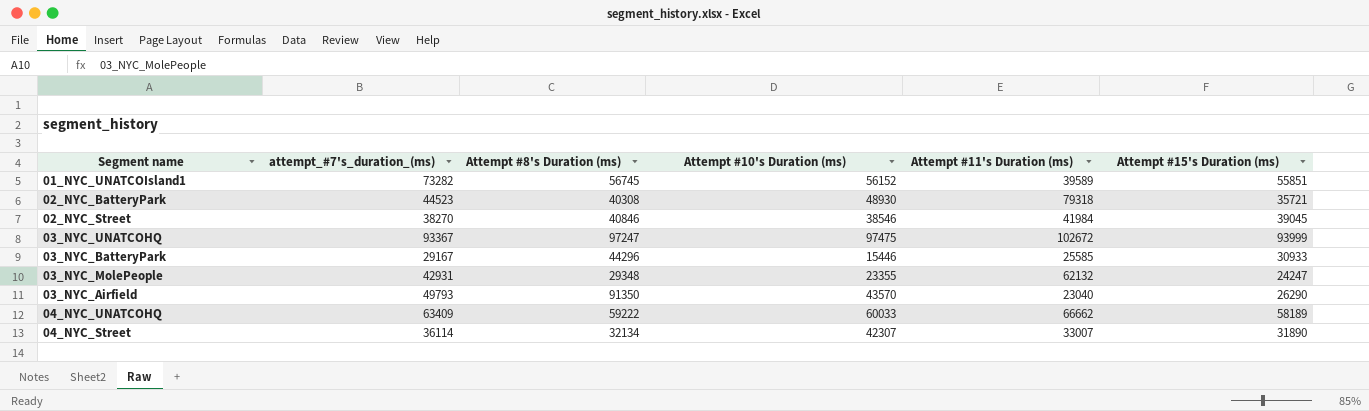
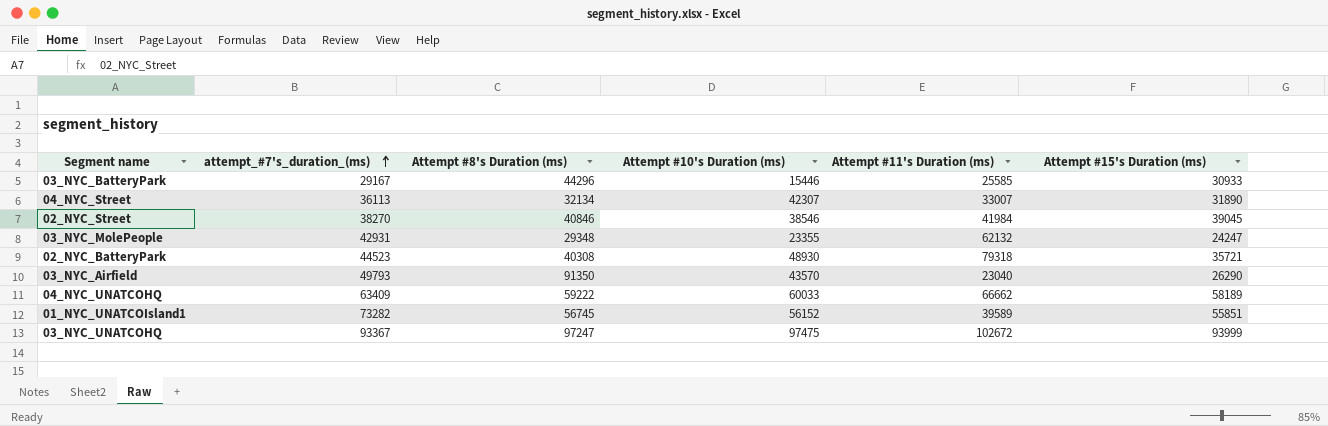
row order: none -> attempt_#7's_duration_(ms) ascending
04_NYC_Street | attempt_#7's_duration_(ms): 36114 -> 36113

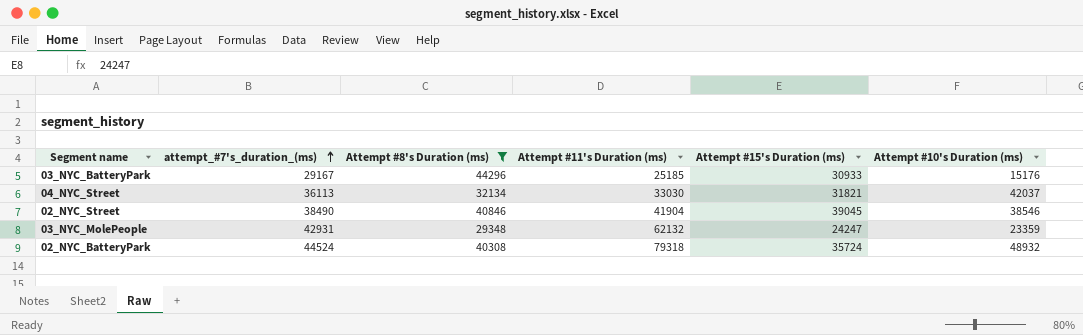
filter: none -> Attempt #8's Duration (ms) <= 44296
column Attempt #10's Duration (ms) | position: 4 -> 6
03_NYC_BatteryPark | Attempt #11's Duration (ms): 25585 -> 25185
03_NYC_BatteryPark | Attempt #10's Duration (ms): 15446 -> 15176
04_NYC_Street | Attempt #11's Duration (ms): 33007 -> 33030
04_NYC_Street | Attempt #15's Duration (ms): 31890 -> 31821
04_NYC_Street | Attempt #10's Duration (ms): 42307 -> 42037
02_NYC_Street | attempt_#7's_duration_(ms): 38270 -> 38490
02_NYC_Street | Attempt #11's Duration (ms): 41984 -> 41904
03_NYC_MolePeople | Attempt #10's Duration (ms): 23355 -> 23359
02_NYC_BatteryPark | attempt_#7's_duration_(ms): 44523 -> 44524
02_NYC_BatteryPark | Attempt #15's Duration (ms): 35721 -> 35724
02_NYC_BatteryPark | Attempt #10's Duration (ms): 48930 -> 48932

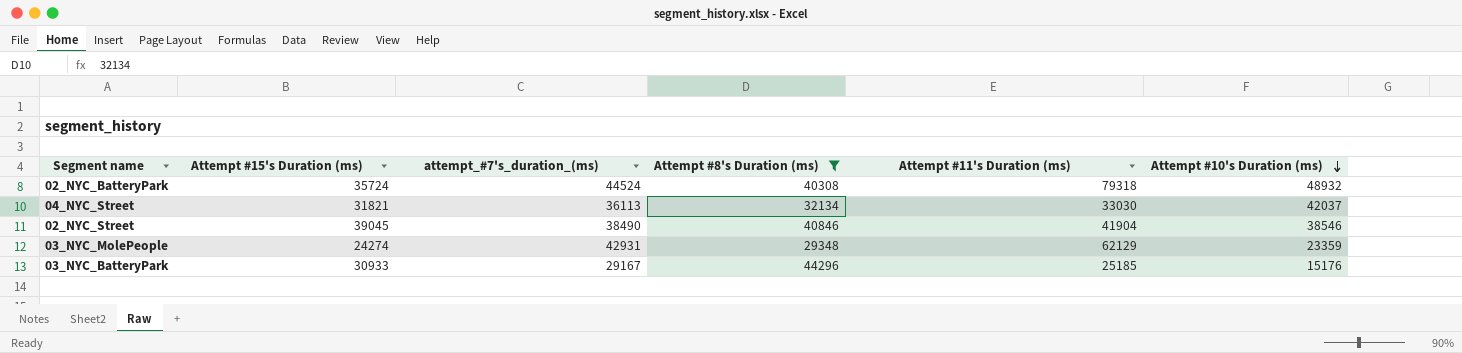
row order: attempt_#7's_duration_(ms) ascending -> Attempt #10's Duration (ms) descending
column Attempt #15's Duration (ms) | position: 5 -> 2
03_NYC_MolePeople | Attempt #15's Duration (ms): 24247 -> 24274
03_NYC_MolePeople | Attempt #11's Duration (ms): 62132 -> 62129

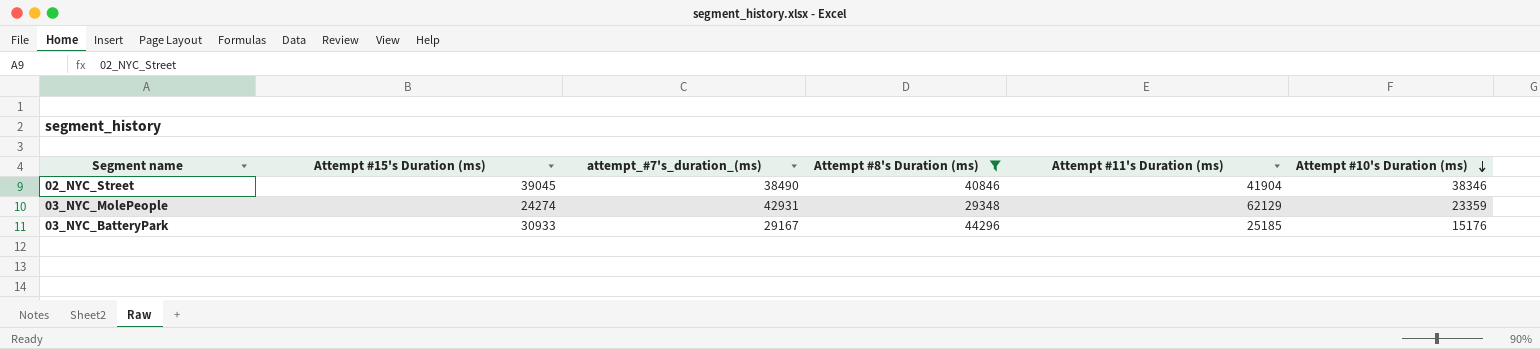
row 02_NYC_BatteryPark: 35724 | 44524 | 40308 | 79318 | 48932 -> none
row 04_NYC_Street: 31821 | 36113 | 32134 | 33030 | 42037 -> none
02_NYC_Street | Attempt #10's Duration (ms): 38546 -> 38346

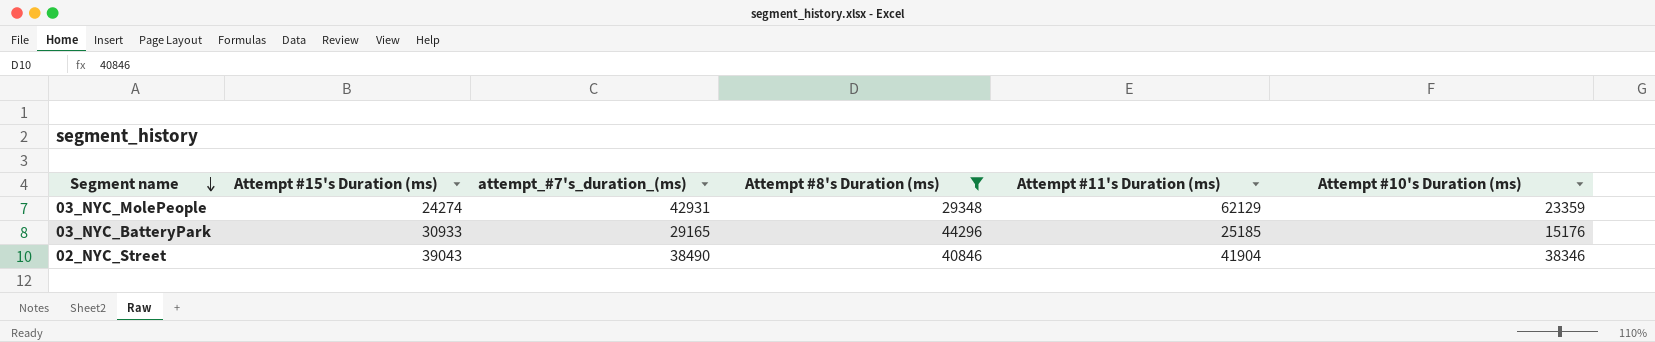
row order: Attempt #10's Duration (ms) descending -> Segment name descending
03_NYC_BatteryPark | attempt_#7's_duration_(ms): 29167 -> 29165
02_NYC_Street | Attempt #15's Duration (ms): 39045 -> 39043

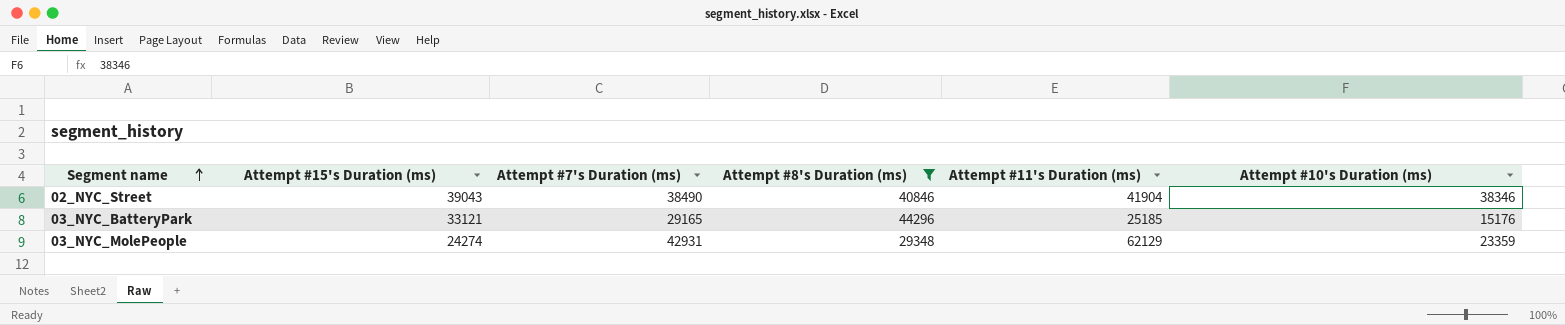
row order: Segment name descending -> Segment name ascending
column name: attempt_#7's_duration_(ms) -> Attempt #7's Duration (ms)
03_NYC_BatteryPark | Attempt #15's Duration (ms): 30933 -> 33121

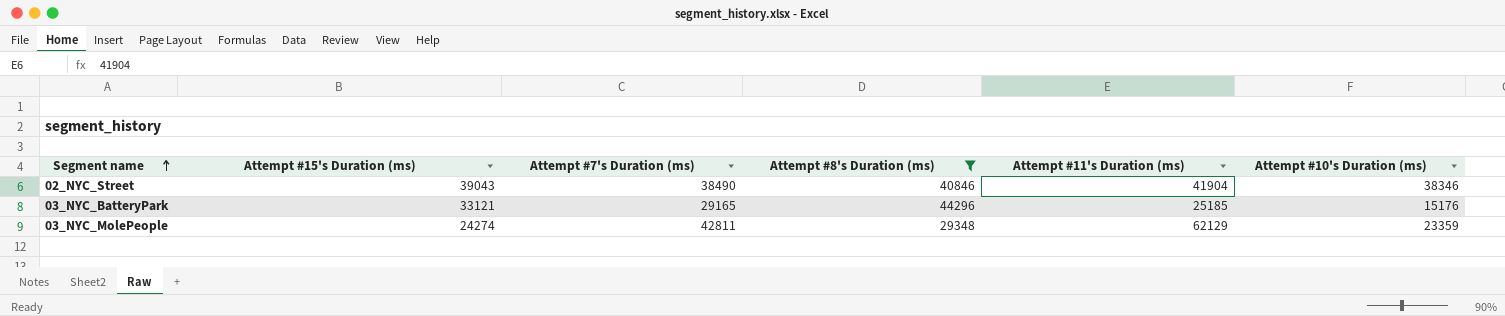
03_NYC_MolePeople | Attempt #7's Duration (ms): 42931 -> 42811

